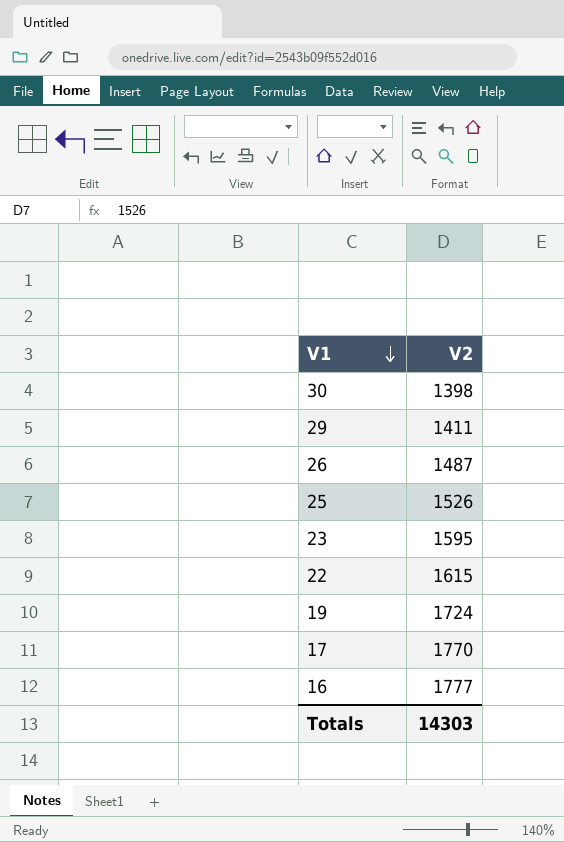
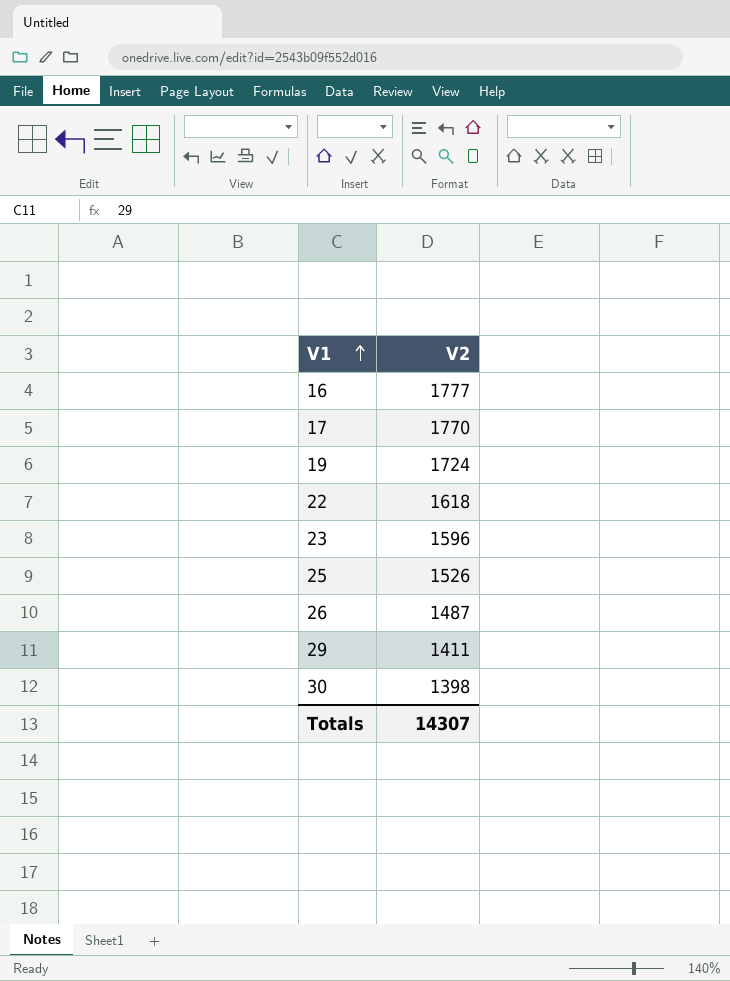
row order: V1 descending -> V1 ascending
22 | V2: 1615 -> 1618
23 | V2: 1595 -> 1596
Totals | V2: 14303 -> 14307

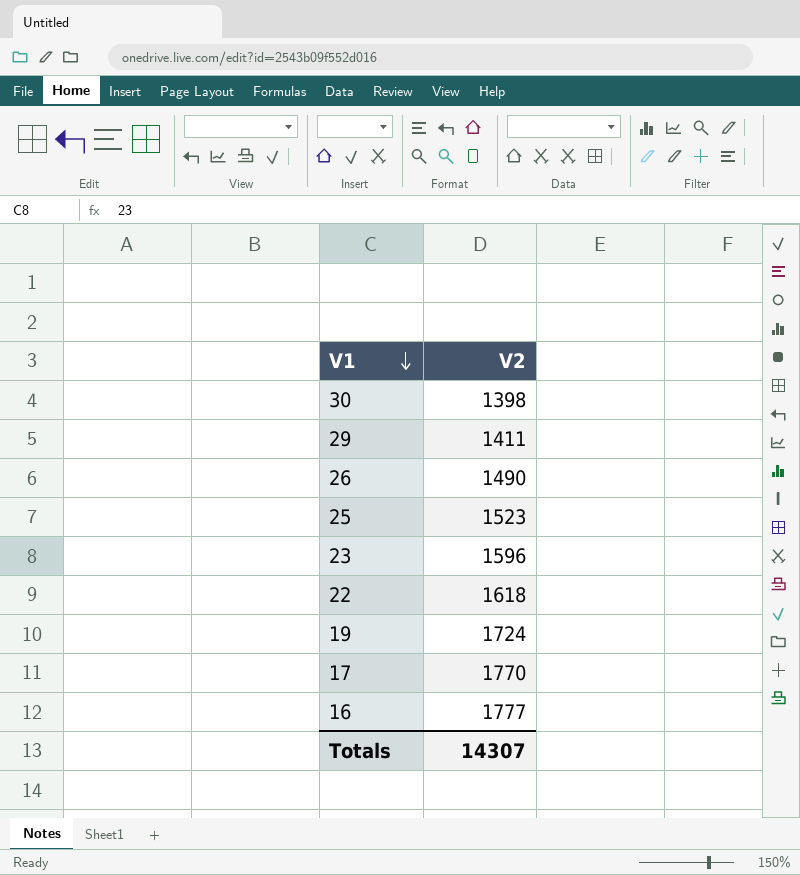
row order: V1 ascending -> V1 descending
26 | V2: 1487 -> 1490
25 | V2: 1526 -> 1523

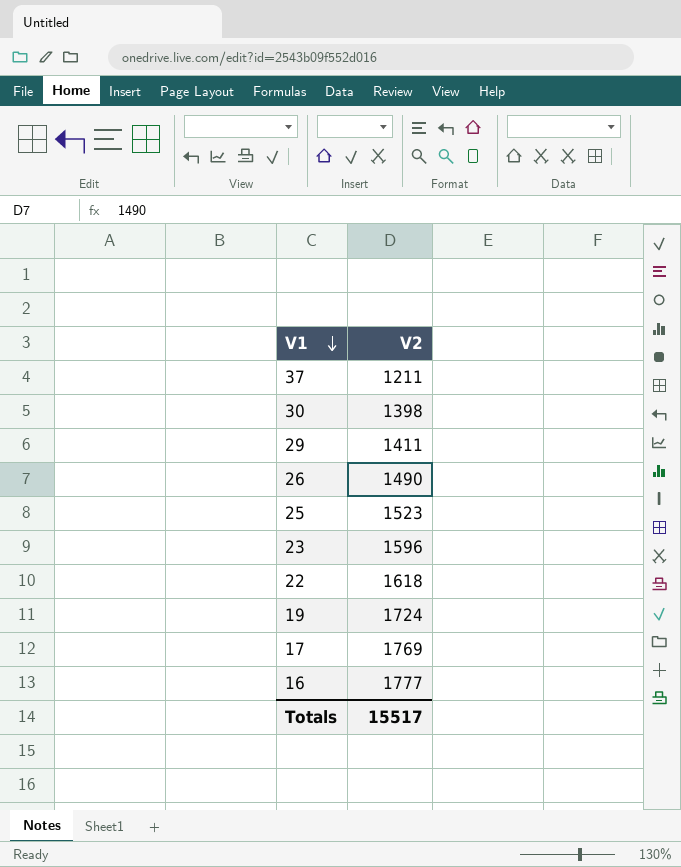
row 37: none -> 1211
17 | V2: 1770 -> 1769
Totals | V2: 14307 -> 15517

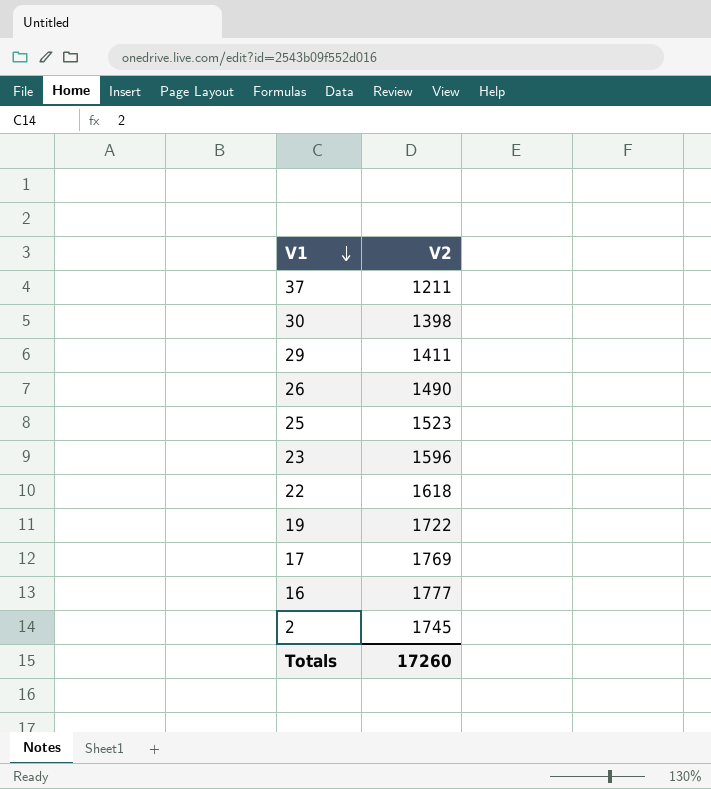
19 | V2: 1724 -> 1722
row 2: none -> 1745
Totals | V2: 15517 -> 17260

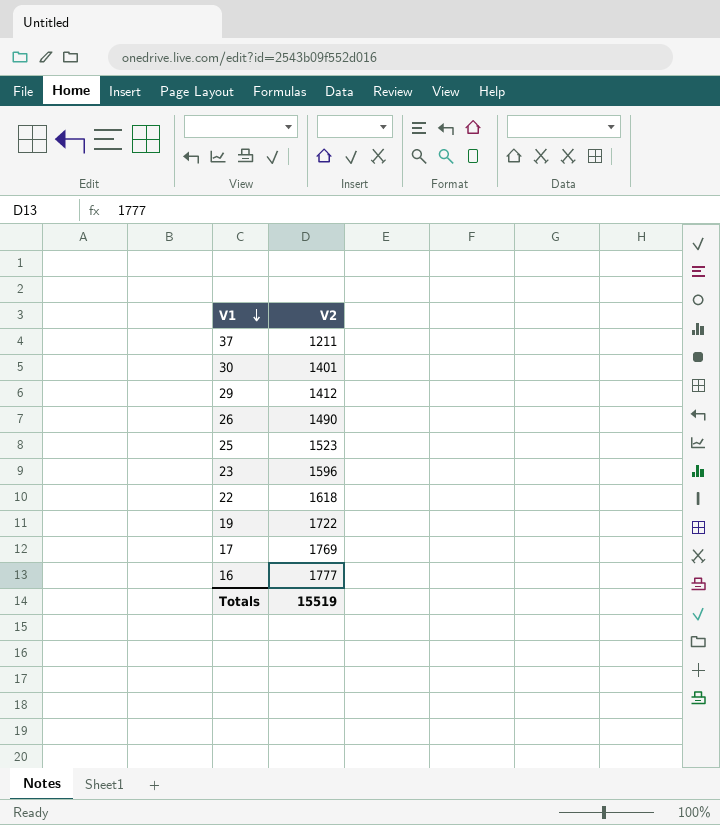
row 2: 1745 -> none
30 | V2: 1398 -> 1401
29 | V2: 1411 -> 1412
Totals | V2: 17260 -> 15519

